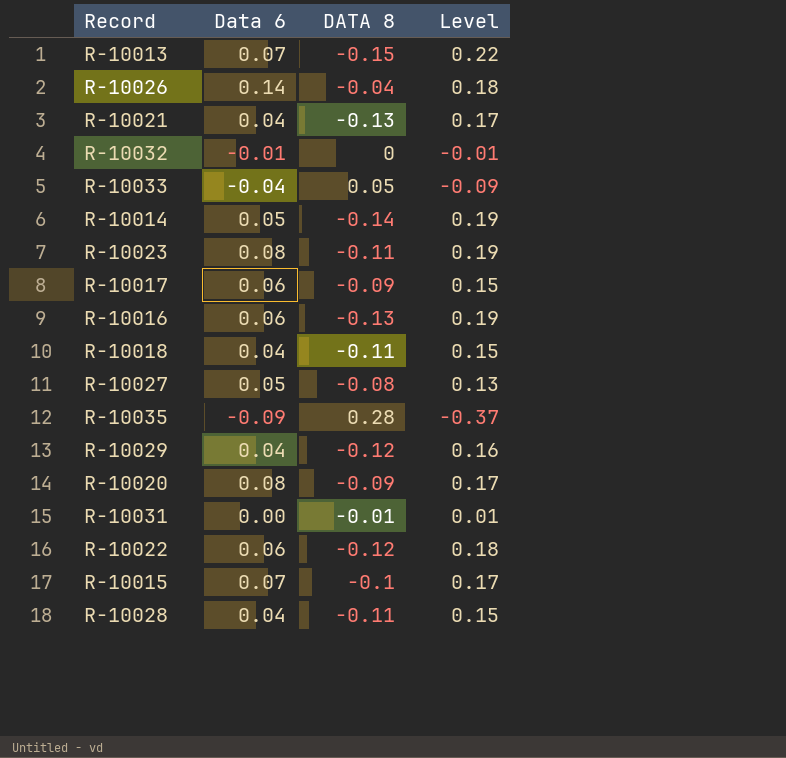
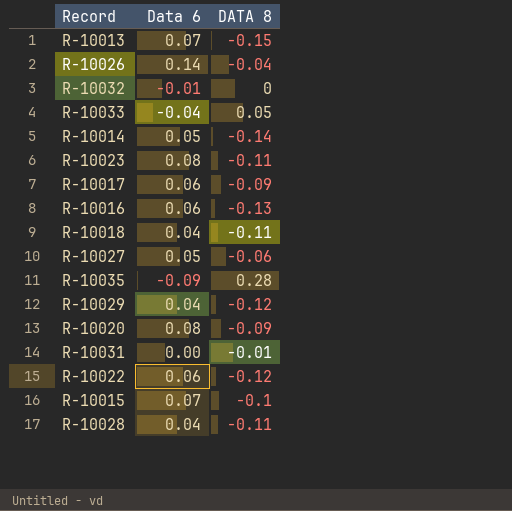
column Level | formula: [Data 6] - [DATA 8] -> none
row R-10021: 0.04 | -0.13 | 0.17 -> none
R-10027 | DATA 8: -0.08 -> -0.06

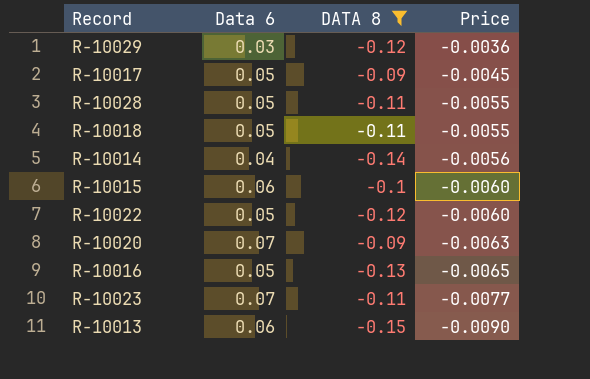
filter: none -> DATA 8 <= -0.09
row order: none -> Price descending
column Price | formula: none -> [Data 6] * [DATA 8]
R-10029 | Data 6: 0.04 -> 0.03
R-10017 | Data 6: 0.06 -> 0.05
R-10028 | Data 6: 0.04 -> 0.05
R-10018 | Data 6: 0.04 -> 0.05
R-10014 | Data 6: 0.05 -> 0.04
R-10015 | Data 6: 0.07 -> 0.06
R-10022 | Data 6: 0.06 -> 0.05
R-10020 | Data 6: 0.08 -> 0.07
R-10016 | Data 6: 0.06 -> 0.05
R-10023 | Data 6: 0.08 -> 0.07
R-10013 | Data 6: 0.07 -> 0.06

